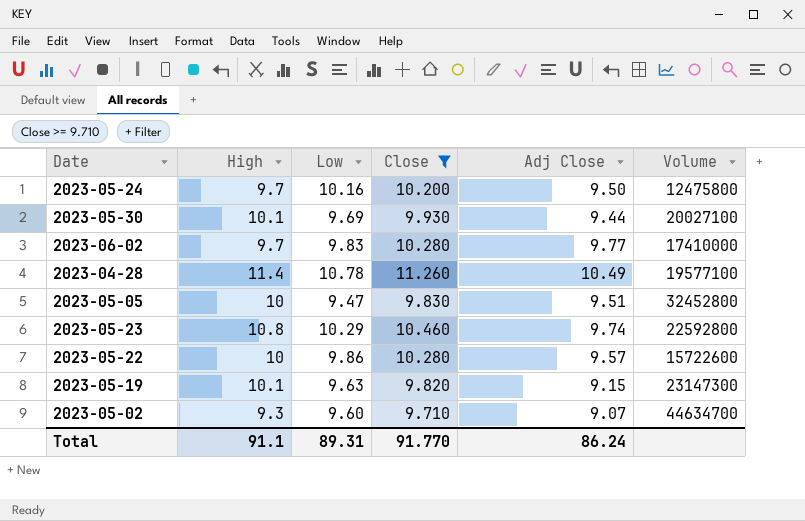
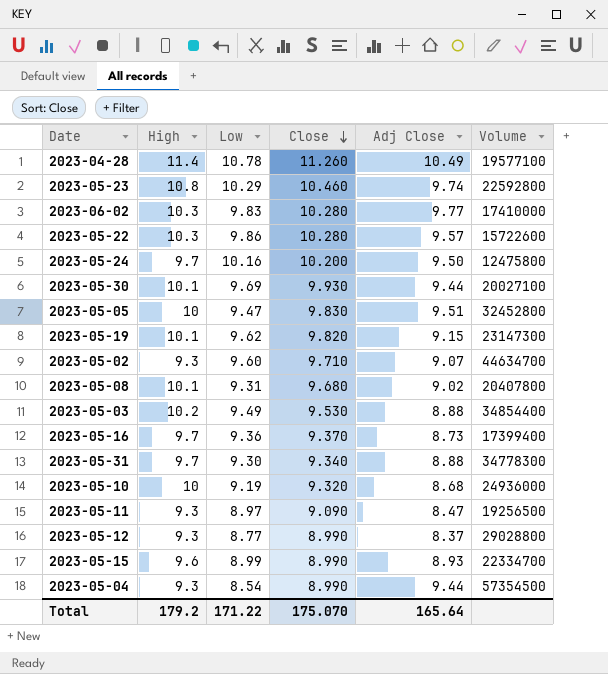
filter: Close >= 9.710 -> none
row order: none -> Close descending
2023-06-02 | High: 9.7 -> 10.3
2023-05-22 | High: 10 -> 10.3
2023-05-19 | Low: 9.63 -> 9.62
Total | High: 91.1 -> 179.2
Total | Low: 89.31 -> 171.22
Total | Close: 91.770 -> 175.070
Total | Adj Close: 86.24 -> 165.64

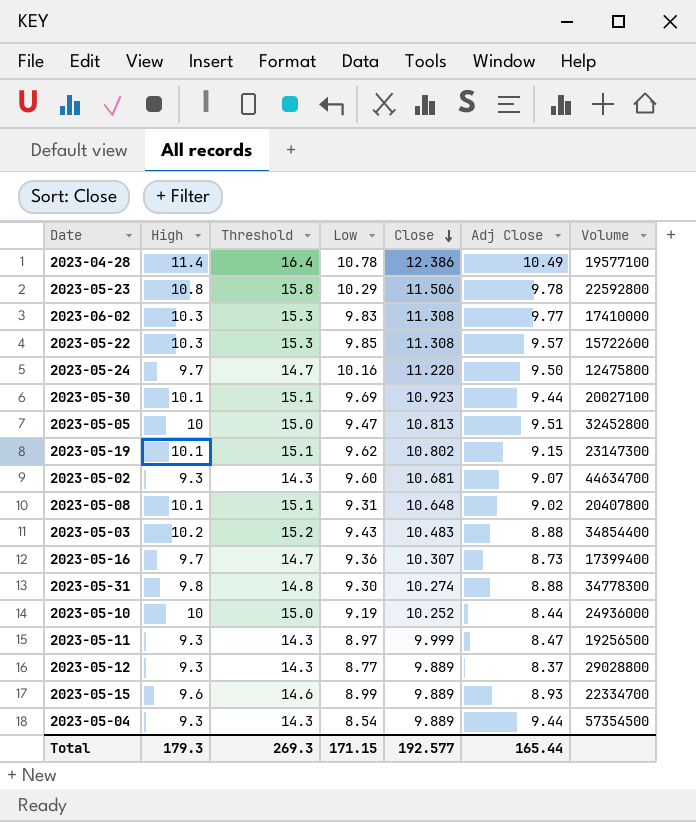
column Threshold | formula: none -> [High] + 5
2023-04-28 | Close: 11.260 -> 12.386
2023-05-23 | Close: 10.460 -> 11.506
2023-05-23 | Adj Close: 9.74 -> 9.78
2023-06-02 | Close: 10.280 -> 11.308
2023-05-22 | Low: 9.86 -> 9.85
2023-05-22 | Close: 10.280 -> 11.308
2023-05-24 | Close: 10.200 -> 11.220
2023-05-30 | Close: 9.930 -> 10.923
2023-05-05 | Close: 9.830 -> 10.813
2023-05-19 | Close: 9.820 -> 10.802
2023-05-02 | Close: 9.710 -> 10.681
2023-05-08 | Close: 9.680 -> 10.648
2023-05-03 | Low: 9.49 -> 9.43
2023-05-03 | Close: 9.530 -> 10.483
2023-05-16 | Close: 9.370 -> 10.307
2023-05-31 | High: 9.7 -> 9.8
2023-05-31 | Close: 9.340 -> 10.274
2023-05-10 | Close: 9.320 -> 10.252
2023-05-10 | Adj Close: 8.68 -> 8.44
2023-05-11 | Close: 9.090 -> 9.999
2023-05-12 | Close: 8.990 -> 9.889
2023-05-15 | Close: 8.990 -> 9.889
2023-05-04 | Close: 8.990 -> 9.889
Total | High: 179.2 -> 179.3
Total | Low: 171.22 -> 171.15
Total | Close: 175.070 -> 192.577
Total | Adj Close: 165.64 -> 165.44

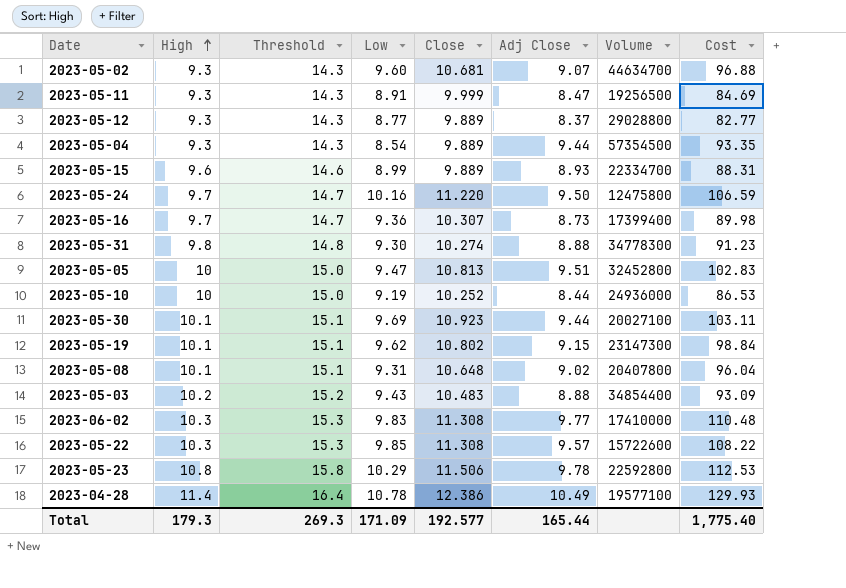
row order: Close descending -> High ascending
column Cost | formula: none -> [Close] * [Adj Close]
2023-05-11 | Low: 8.97 -> 8.91
Total | Low: 171.15 -> 171.09

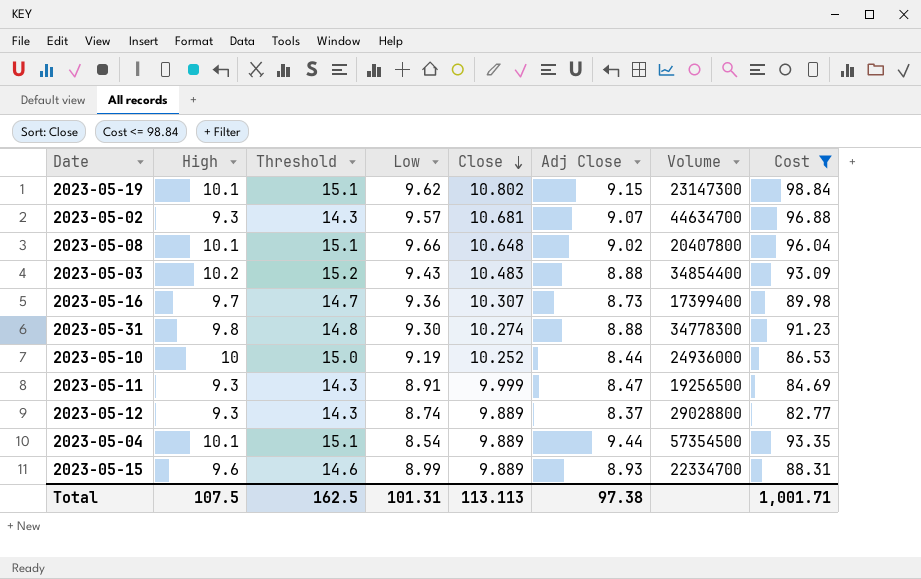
filter: none -> Cost <= 98.84
row order: High ascending -> Close descending
2023-05-02 | Low: 9.60 -> 9.57
2023-05-08 | Low: 9.31 -> 9.66
2023-05-12 | Low: 8.77 -> 8.74
2023-05-04 | High: 9.3 -> 10.1
2023-05-04 | Threshold: 14.3 -> 15.1
Total | High: 179.3 -> 107.5
Total | Threshold: 269.3 -> 162.5
Total | Low: 171.09 -> 101.31
Total | Close: 192.577 -> 113.113
Total | Adj Close: 165.44 -> 97.38
Total | Cost: 1,775.40 -> 1,001.71

